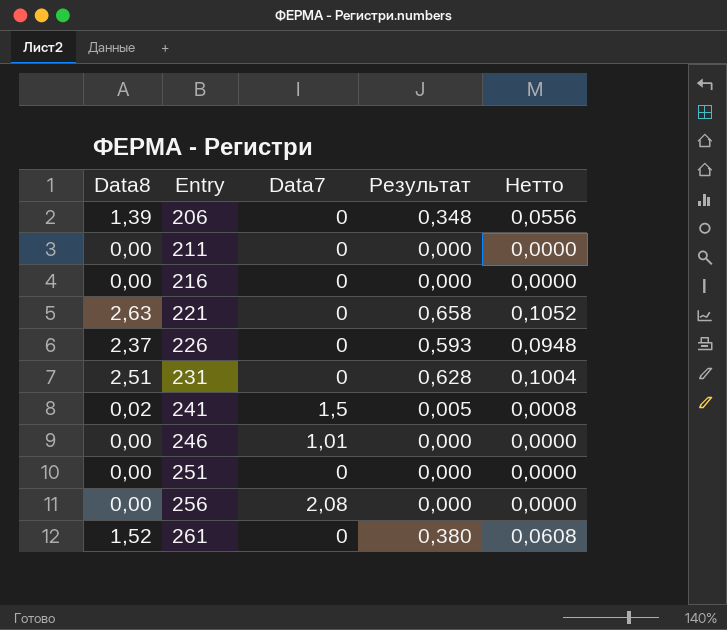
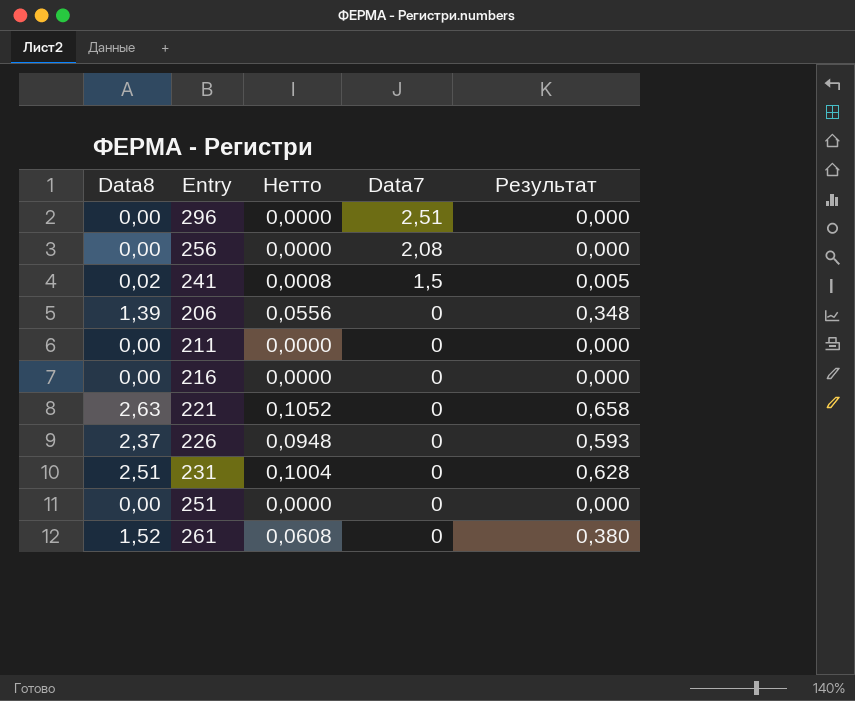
row order: Entry ascending -> Data7 descending
column Нетто | position: 5 -> 3
row 246: 0,00 | 1,01 | 0,000 | 0,0000 -> none
row 296: none -> 0,00 | 0,0000 | 2,51 | 0,000

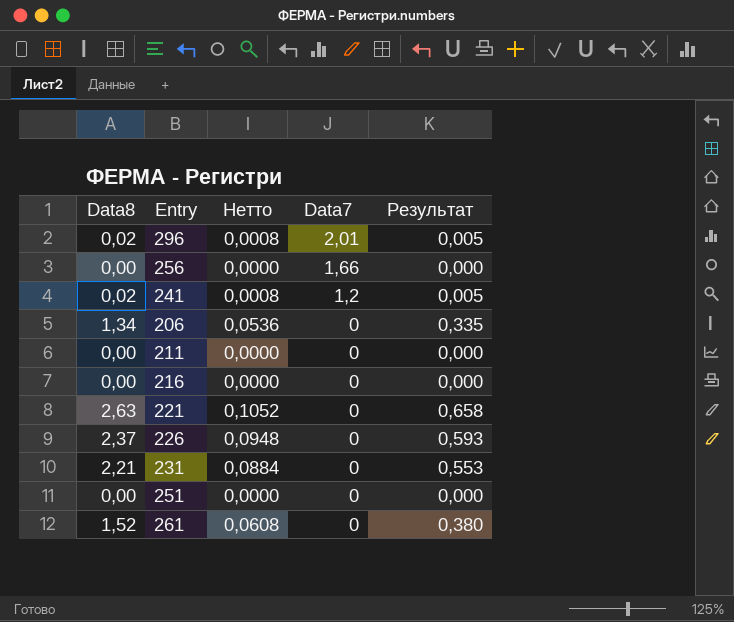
296 | Data8: 0,00 -> 0,02
296 | Нетто: 0,0000 -> 0,0008
296 | Data7: 2,51 -> 2,01
296 | Результат: 0,000 -> 0,005
256 | Data7: 2,08 -> 1,66
241 | Data7: 1,5 -> 1,2
206 | Data8: 1,39 -> 1,34
206 | Нетто: 0,0556 -> 0,0536
206 | Результат: 0,348 -> 0,335
231 | Data8: 2,51 -> 2,21
231 | Нетто: 0,1004 -> 0,0884
231 | Результат: 0,628 -> 0,553

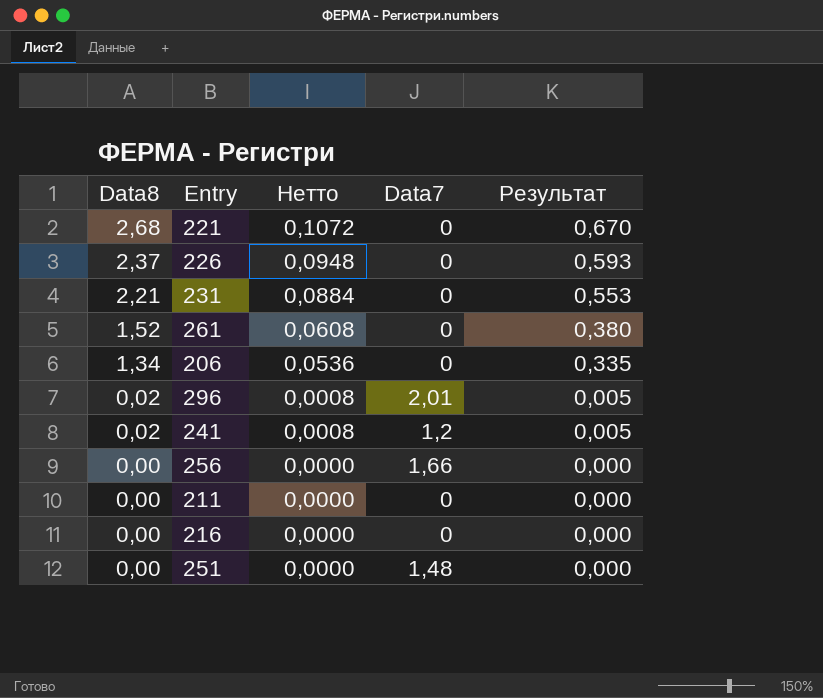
row order: Data7 descending -> Data8 descending
221 | Data8: 2,63 -> 2,68
221 | Нетто: 0,1052 -> 0,1072
221 | Результат: 0,658 -> 0,670
251 | Data7: 0 -> 1,48

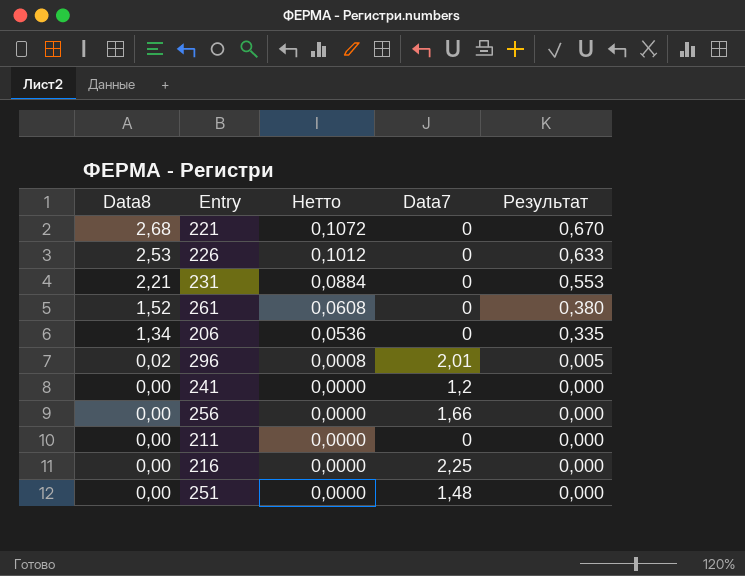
226 | Data8: 2,37 -> 2,53
226 | Нетто: 0,0948 -> 0,1012
226 | Результат: 0,593 -> 0,633
241 | Data8: 0,02 -> 0,00
241 | Нетто: 0,0008 -> 0,0000
241 | Результат: 0,005 -> 0,000
216 | Data7: 0 -> 2,25

